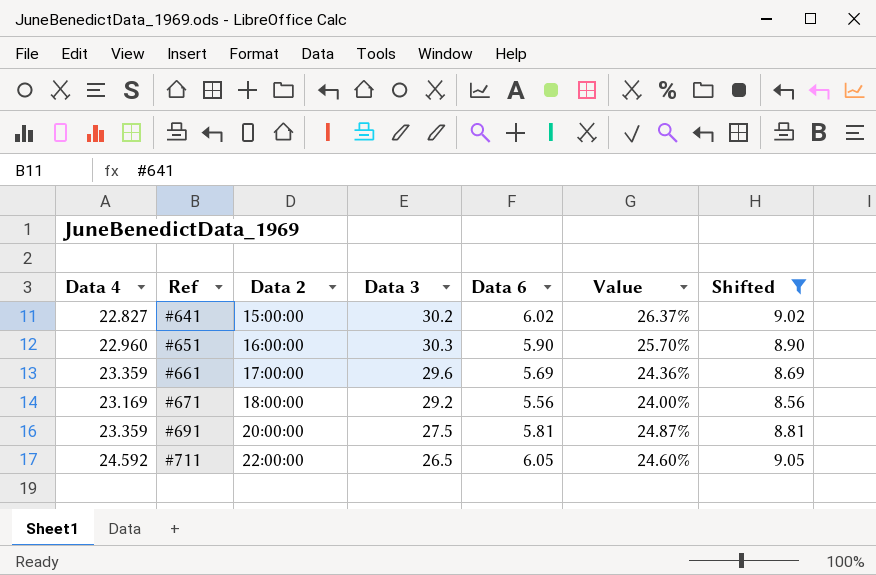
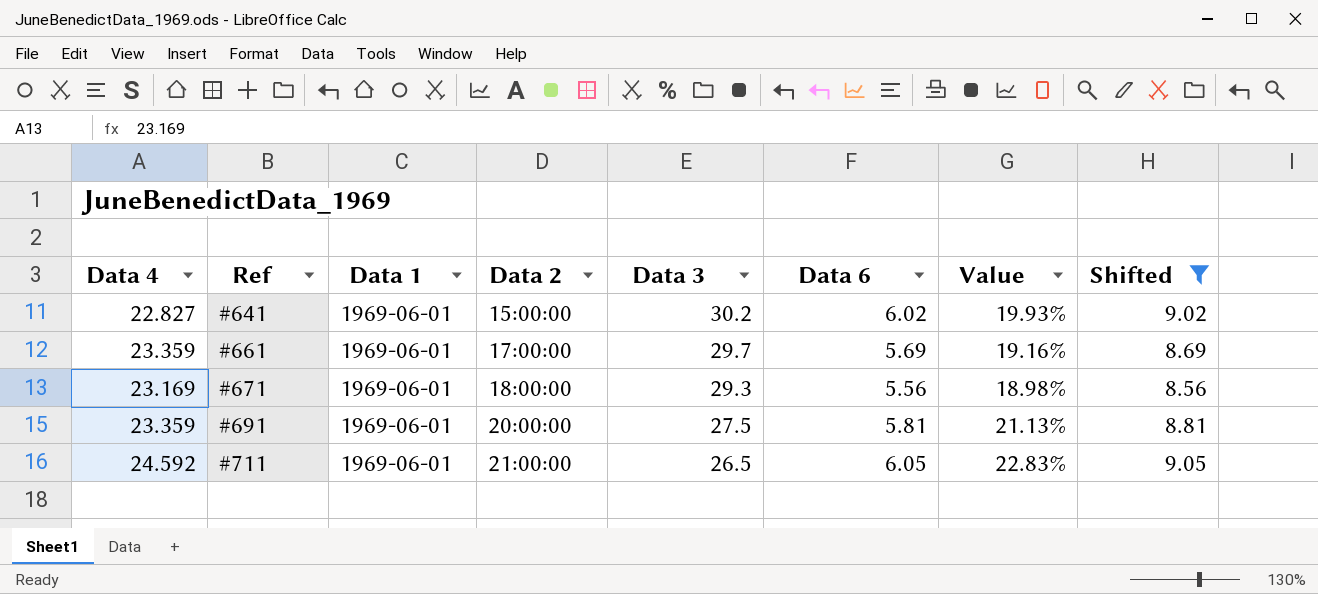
column Data 1 | position: none -> 3
column Value | formula: [Data 6] / [Data 4] -> [Data 6] / [Data 3]
row #651: 22.960 | 16:00:00 | 30.3 | 5.90 | 25.70% | 8.90 -> none
#661 | Data 3: 29.6 -> 29.7
#671 | Data 3: 29.2 -> 29.3
#711 | Data 2: 22:00:00 -> 21:00:00

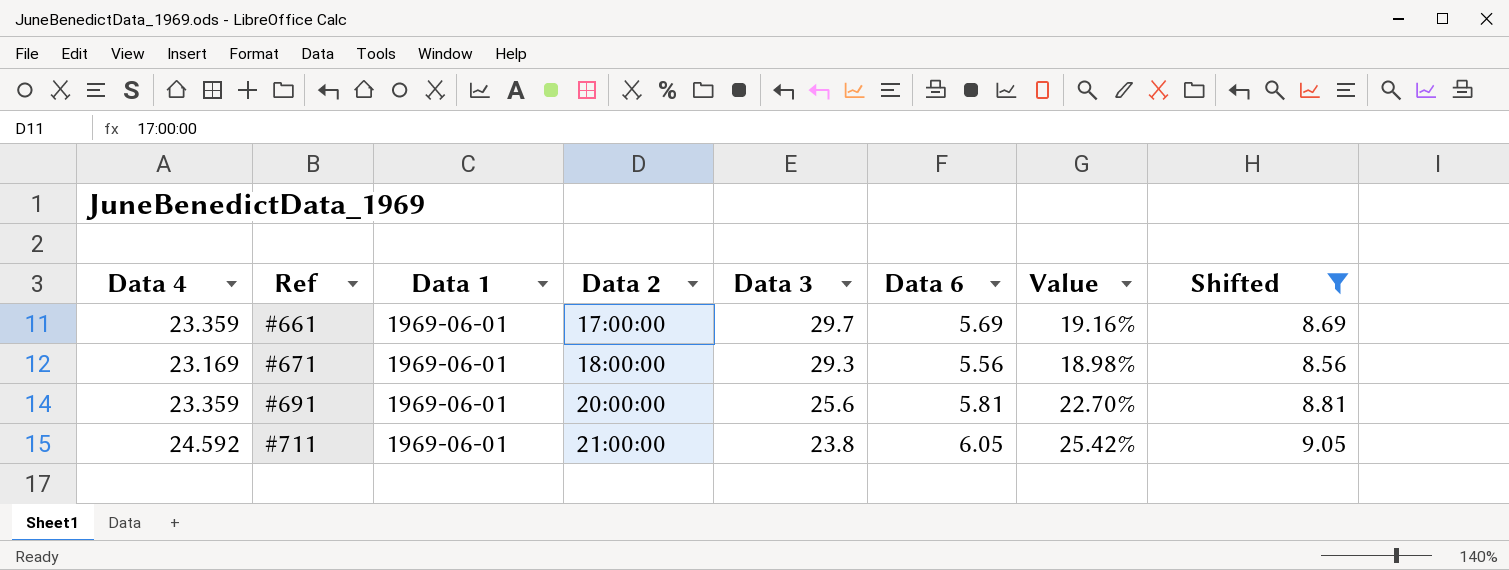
row #641: 22.827 | 1969-06-01 | 15:00:00 | 30.2 | 6.02 | 19.93% | 9.02 -> none
#691 | Data 3: 27.5 -> 25.6
#691 | Value: 21.13% -> 22.70%
#711 | Data 3: 26.5 -> 23.8
#711 | Value: 22.83% -> 25.42%

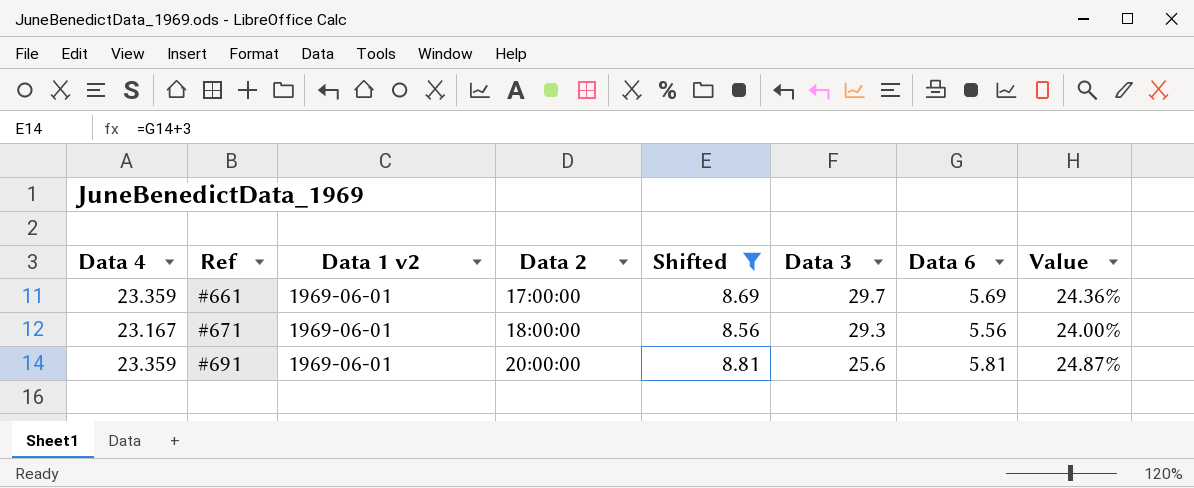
column name: Data 1 -> Data 1 v2
column Shifted | position: 8 -> 5
column Value | formula: [Data 6] / [Data 3] -> [Data 6] / [Data 4]
row #711: 24.592 | 1969-06-01 | 21:00:00 | 23.8 | 6.05 | 25.42% | 9.05 -> none
#671 | Data 4: 23.169 -> 23.167

